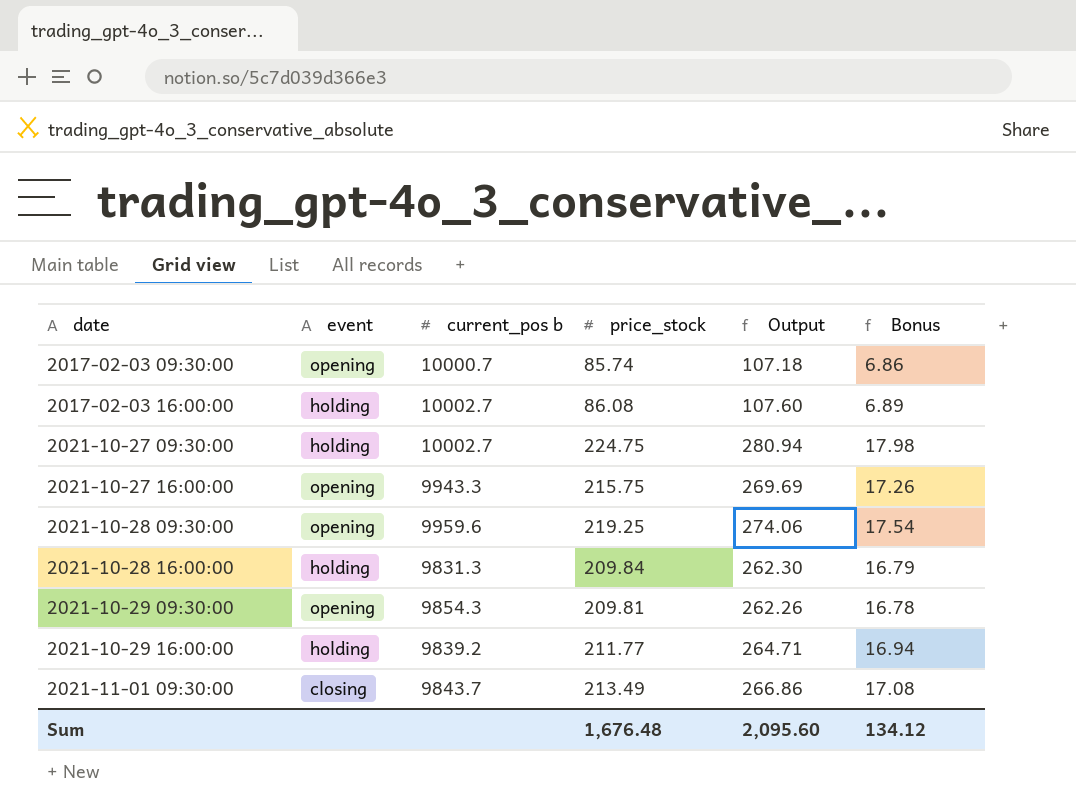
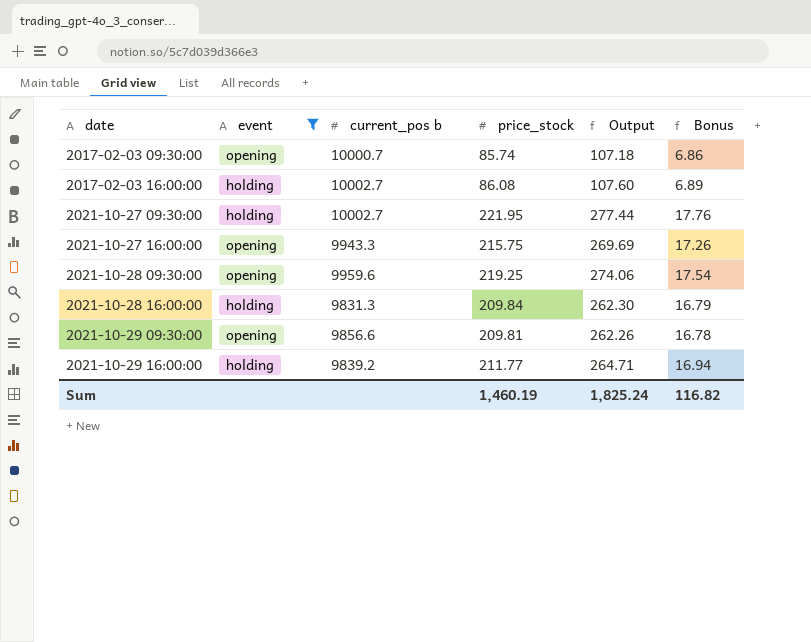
filter: none -> event != closing
2021-10-27 09:30:00 | price_stock: 224.75 -> 221.95
2021-10-27 09:30:00 | Output: 280.94 -> 277.44
2021-10-27 09:30:00 | Bonus: 17.98 -> 17.76
2021-10-29 09:30:00 | current_pos b: 9854.3 -> 9856.6
Sum | price_stock: 1,676.48 -> 1,460.19
Sum | Output: 2,095.60 -> 1,825.24
Sum | Bonus: 134.12 -> 116.82

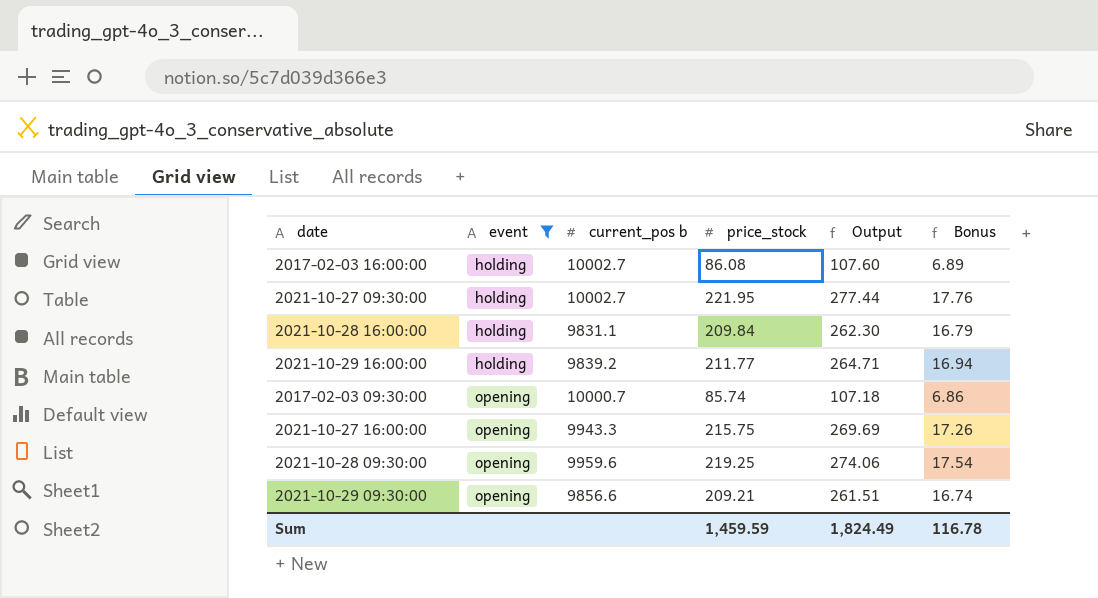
row order: date ascending -> event ascending
2021-10-28 16:00:00 | current_pos b: 9831.3 -> 9831.1
2021-10-29 09:30:00 | price_stock: 209.81 -> 209.21
2021-10-29 09:30:00 | Output: 262.26 -> 261.51
2021-10-29 09:30:00 | Bonus: 16.78 -> 16.74
Sum | price_stock: 1,460.19 -> 1,459.59
Sum | Output: 1,825.24 -> 1,824.49
Sum | Bonus: 116.82 -> 116.78

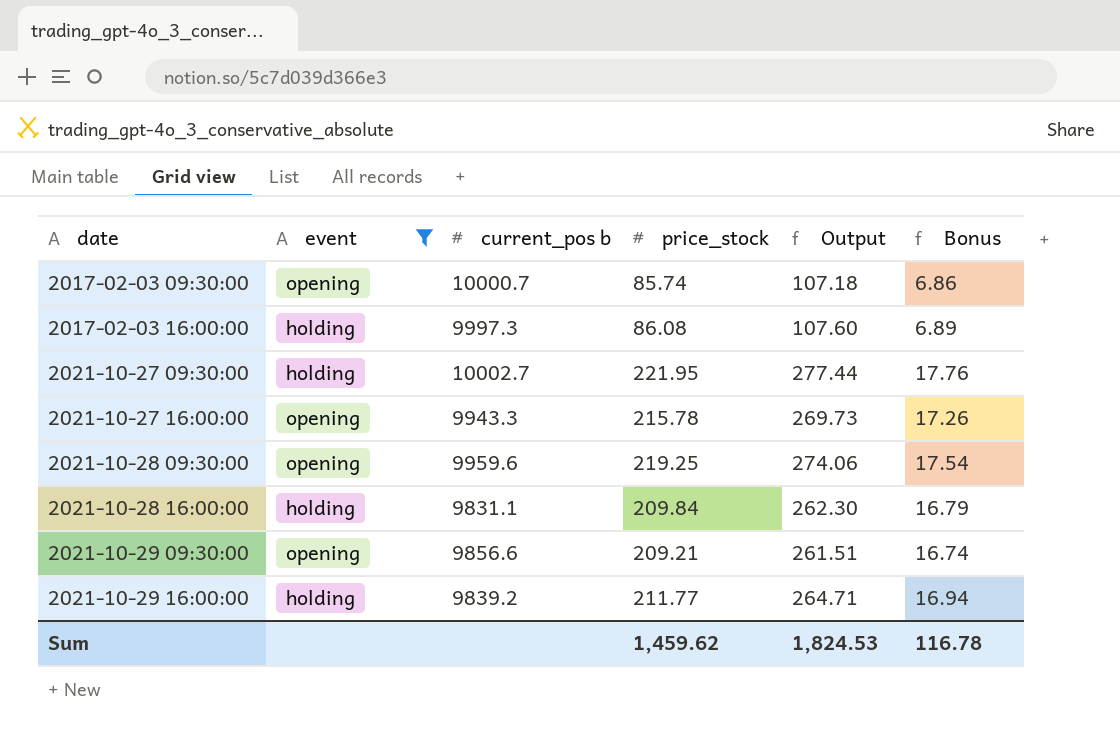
row order: event ascending -> date ascending
2017-02-03 16:00:00 | current_pos b: 10002.7 -> 9997.3
2021-10-27 16:00:00 | price_stock: 215.75 -> 215.78
2021-10-27 16:00:00 | Output: 269.69 -> 269.73
Sum | price_stock: 1,459.59 -> 1,459.62
Sum | Output: 1,824.49 -> 1,824.53

